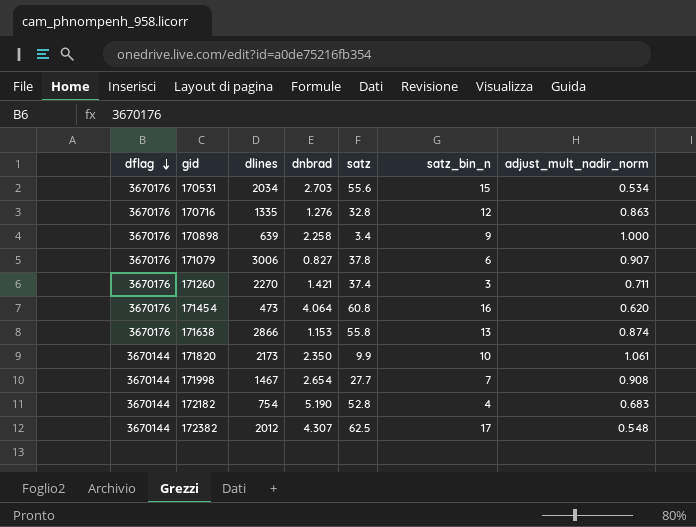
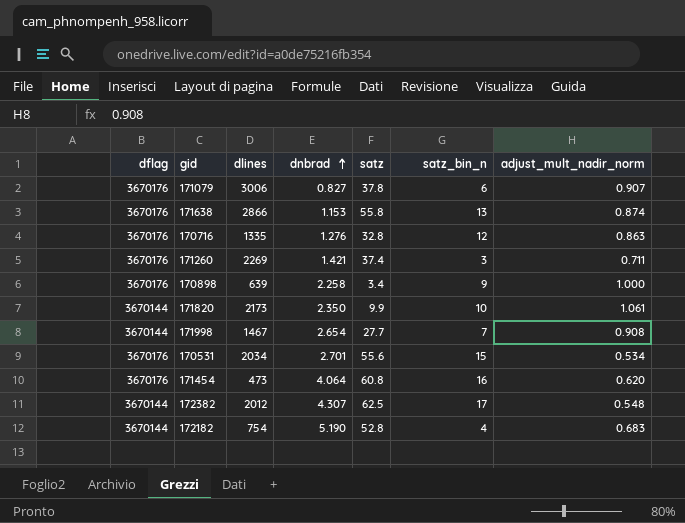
row order: dflag descending -> dnbrad ascending
171260 | dlines: 2270 -> 2269
170531 | dnbrad: 2.703 -> 2.701

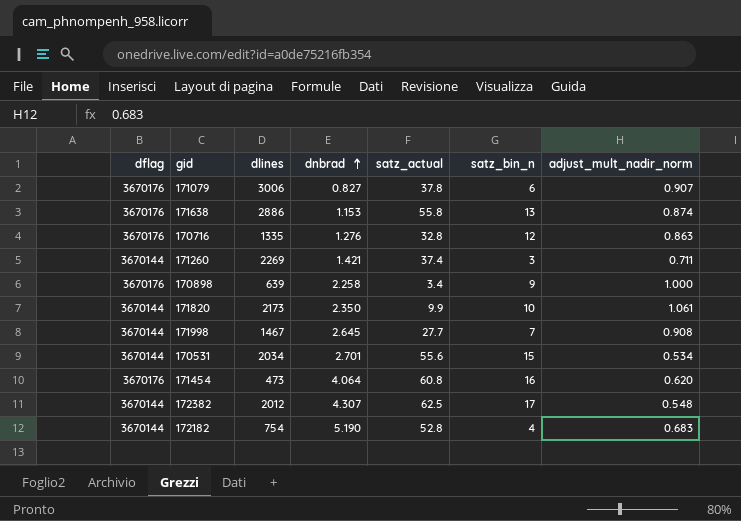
column name: satz -> satz_actual
171638 | dlines: 2866 -> 2886
171260 | dflag: 3670176 -> 3670144
171998 | dnbrad: 2.654 -> 2.645
170531 | dflag: 3670176 -> 3670144

